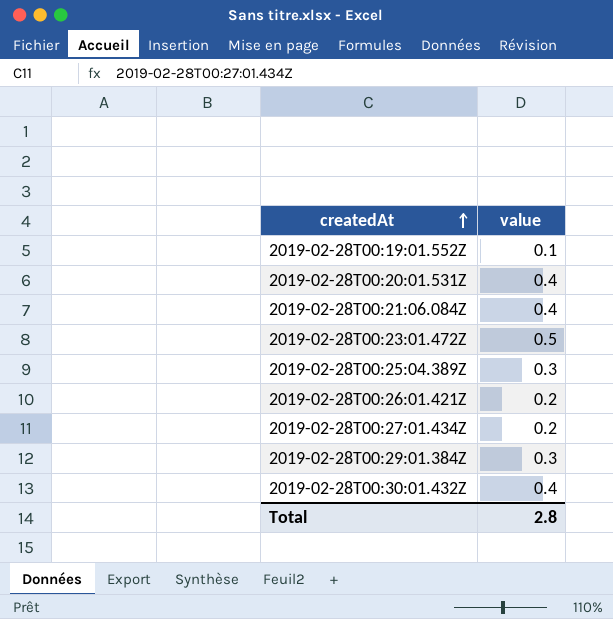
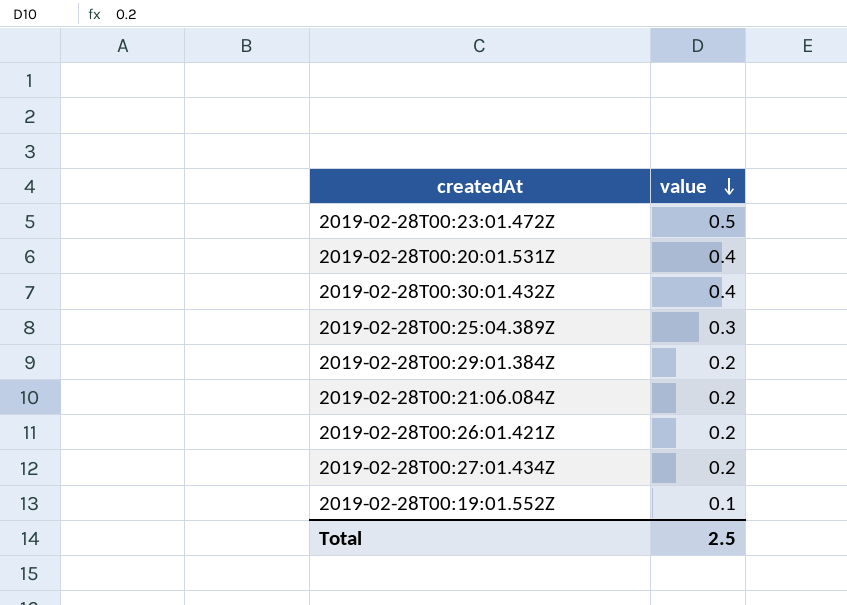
row order: createdAt ascending -> value descending
2019-02-28T00:29:01.384Z | value: 0.3 -> 0.2
2019-02-28T00:21:06.084Z | value: 0.4 -> 0.2
Total | value: 2.8 -> 2.5

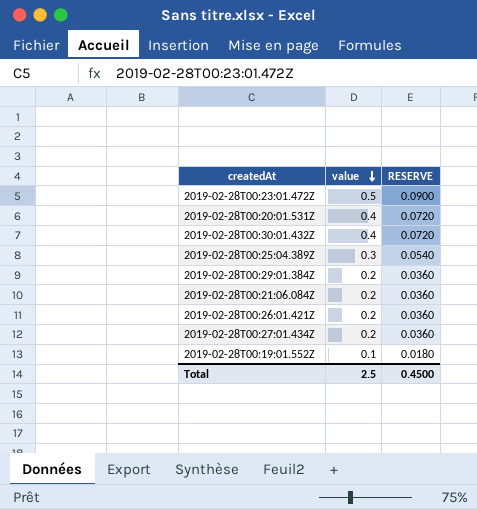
column RESERVE | formula: none -> [value] * 0.18

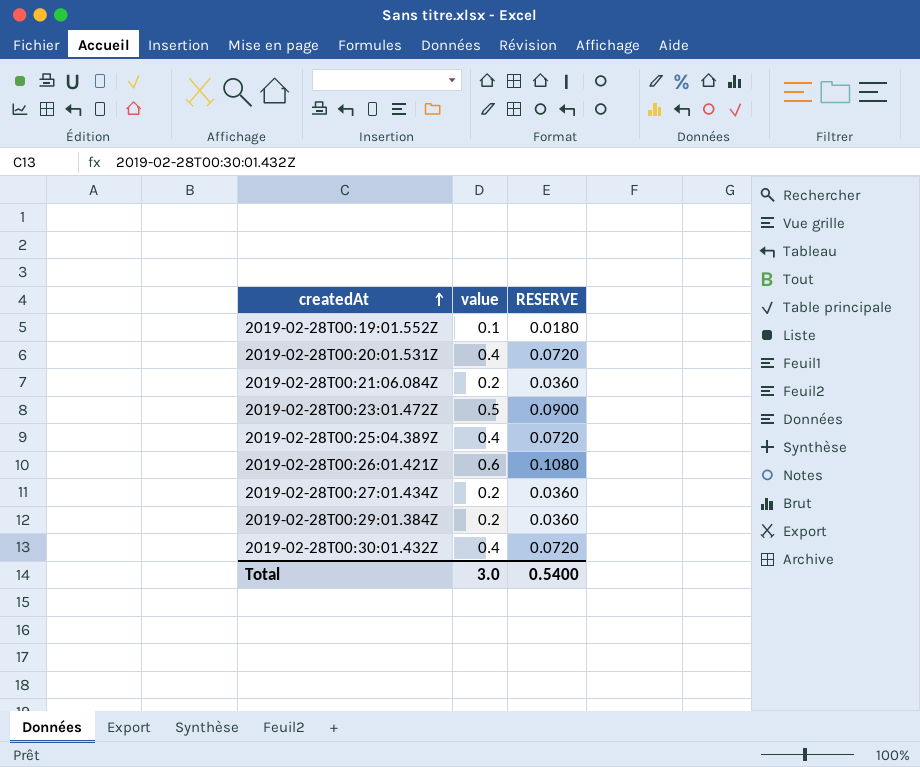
row order: value descending -> createdAt ascending
2019-02-28T00:25:04.389Z | value: 0.3 -> 0.4
2019-02-28T00:25:04.389Z | RESERVE: 0.0540 -> 0.0720
2019-02-28T00:26:01.421Z | value: 0.2 -> 0.6
2019-02-28T00:26:01.421Z | RESERVE: 0.0360 -> 0.1080
Total | value: 2.5 -> 3.0
Total | RESERVE: 0.4500 -> 0.5400

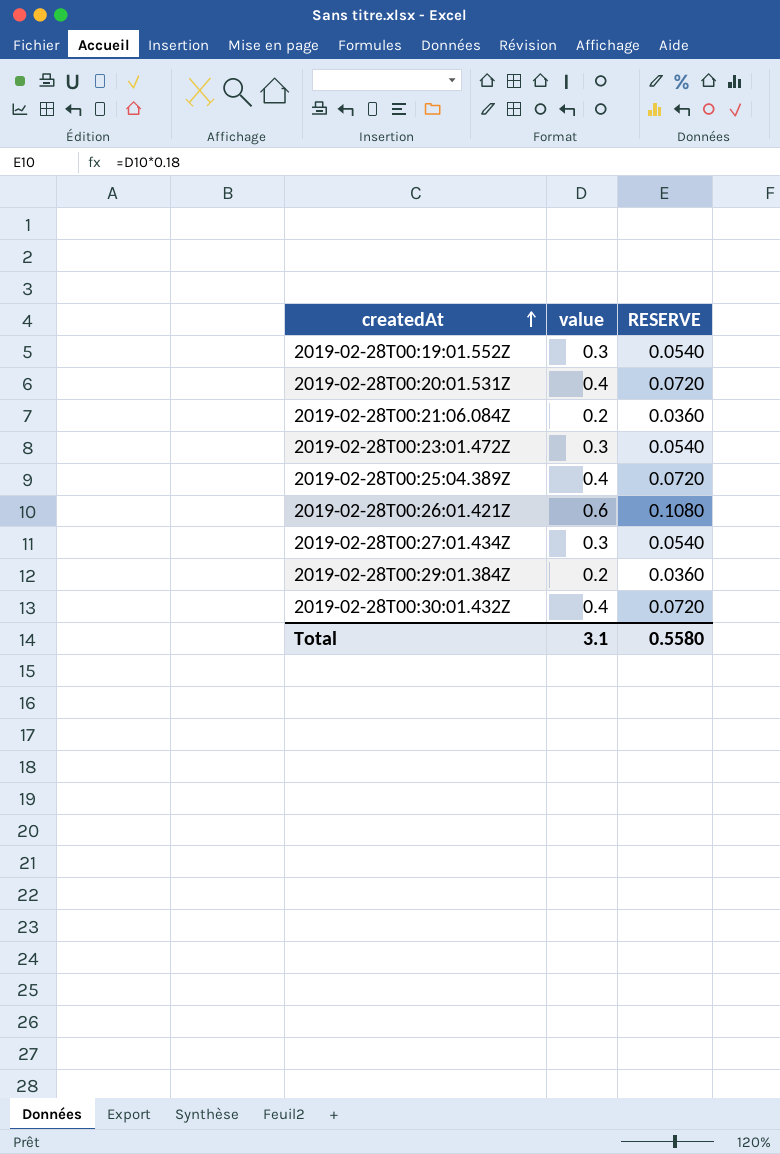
2019-02-28T00:19:01.552Z | value: 0.1 -> 0.3
2019-02-28T00:19:01.552Z | RESERVE: 0.0180 -> 0.0540
2019-02-28T00:23:01.472Z | value: 0.5 -> 0.3
2019-02-28T00:23:01.472Z | RESERVE: 0.0900 -> 0.0540
2019-02-28T00:27:01.434Z | value: 0.2 -> 0.3
2019-02-28T00:27:01.434Z | RESERVE: 0.0360 -> 0.0540
Total | value: 3.0 -> 3.1
Total | RESERVE: 0.5400 -> 0.5580

